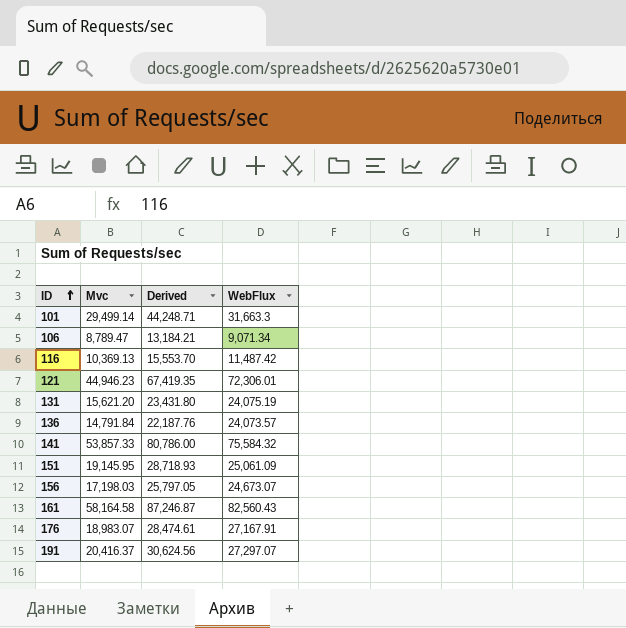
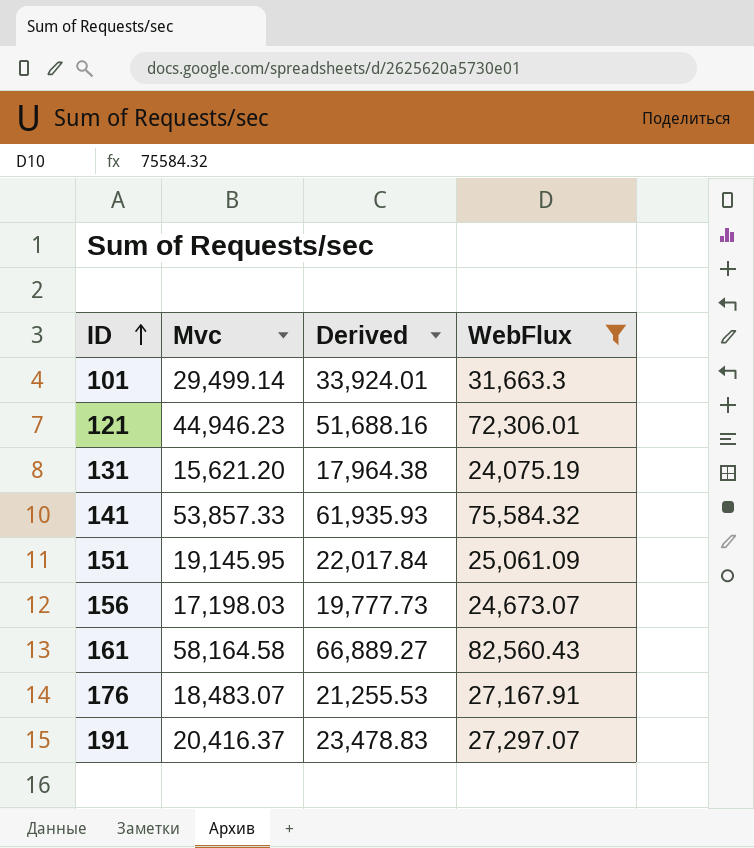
filter: none -> WebFlux >= 24,075.19
column Derived | formula: [Mvc] * 1.5 -> [Mvc] * 1.15
176 | Mvc: 18,983.07 -> 18,483.07

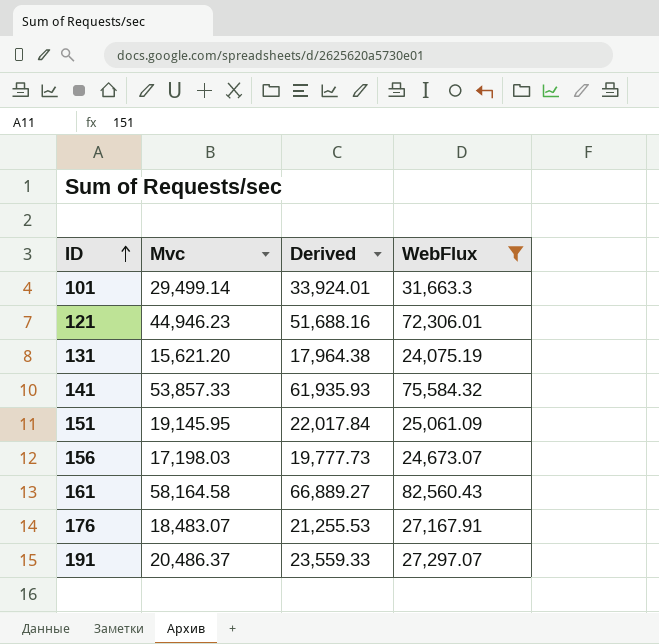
191 | Mvc: 20,416.37 -> 20,486.37
191 | Derived: 23,478.83 -> 23,559.33

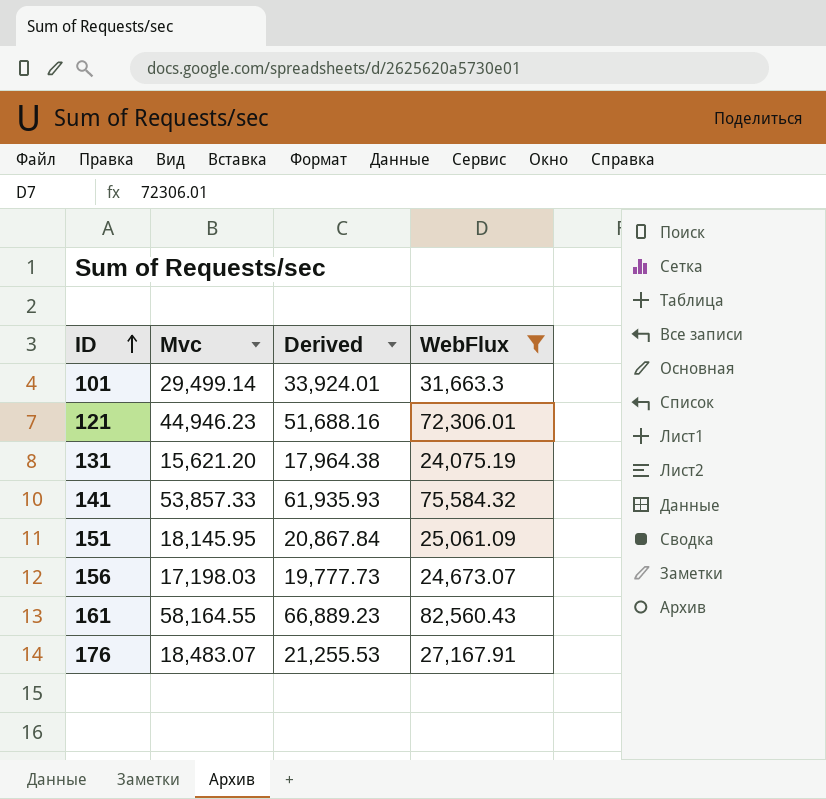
row 191: 20,486.37 | 23,559.33 | 27,297.07 -> none
151 | Mvc: 19,145.95 -> 18,145.95
151 | Derived: 22,017.84 -> 20,867.84
161 | Mvc: 58,164.58 -> 58,164.55
161 | Derived: 66,889.27 -> 66,889.23

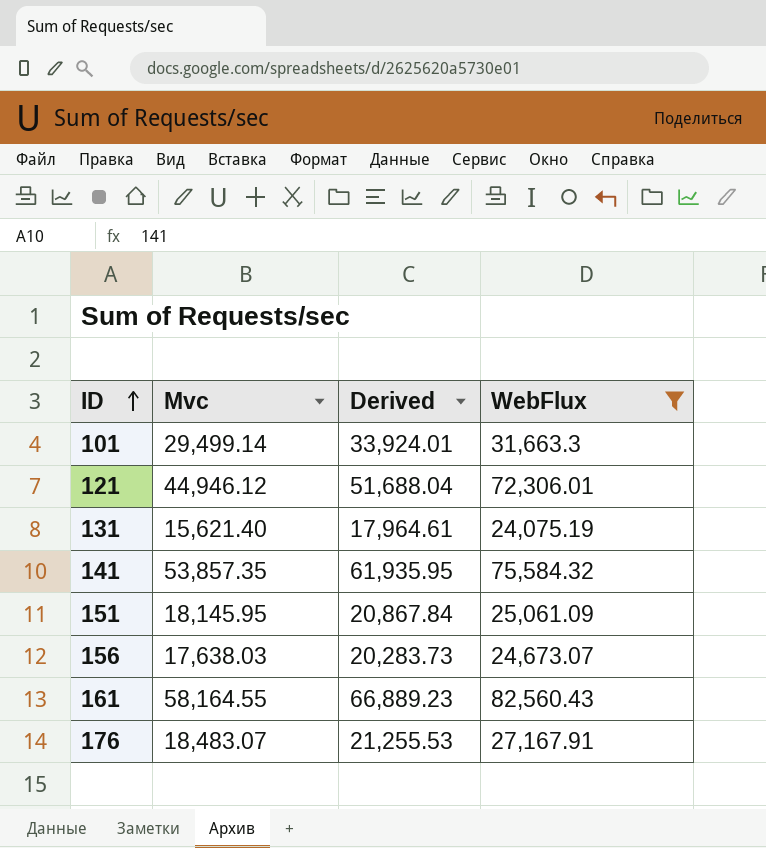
121 | Mvc: 44,946.23 -> 44,946.12
121 | Derived: 51,688.16 -> 51,688.04
131 | Mvc: 15,621.20 -> 15,621.40
131 | Derived: 17,964.38 -> 17,964.61
141 | Mvc: 53,857.33 -> 53,857.35
141 | Derived: 61,935.93 -> 61,935.95
156 | Mvc: 17,198.03 -> 17,638.03
156 | Derived: 19,777.73 -> 20,283.73

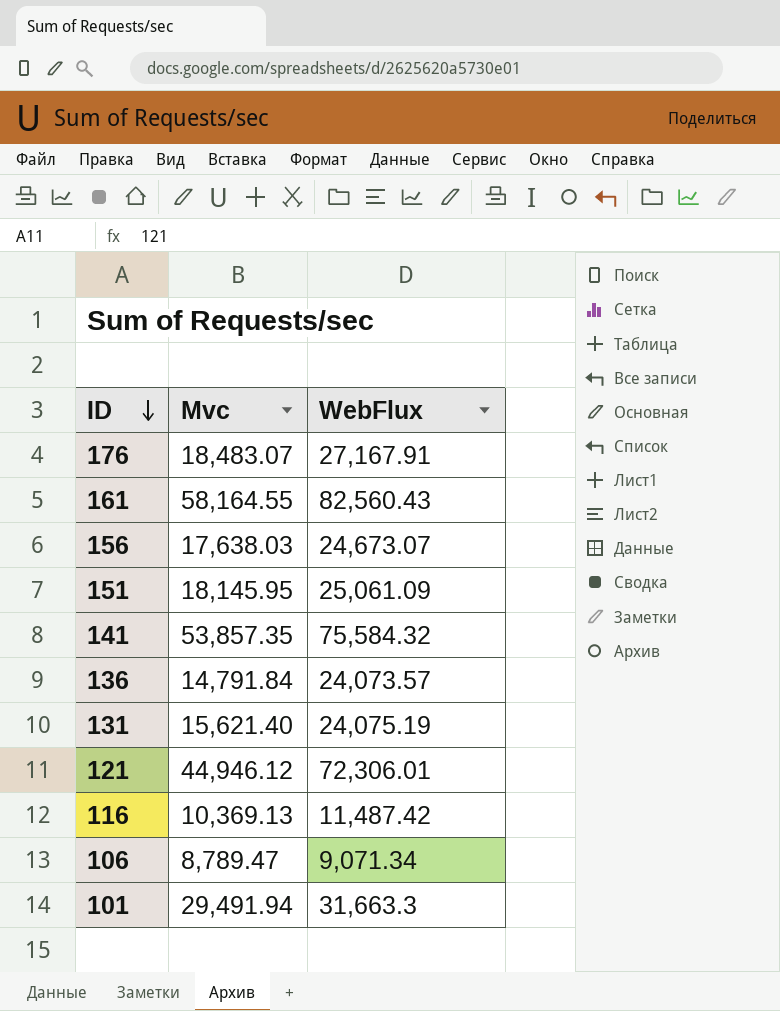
filter: WebFlux >= 24,075.19 -> none
row order: ID ascending -> ID descending
column Derived | formula: [Mvc] * 1.15 -> none
101 | Mvc: 29,499.14 -> 29,491.94

